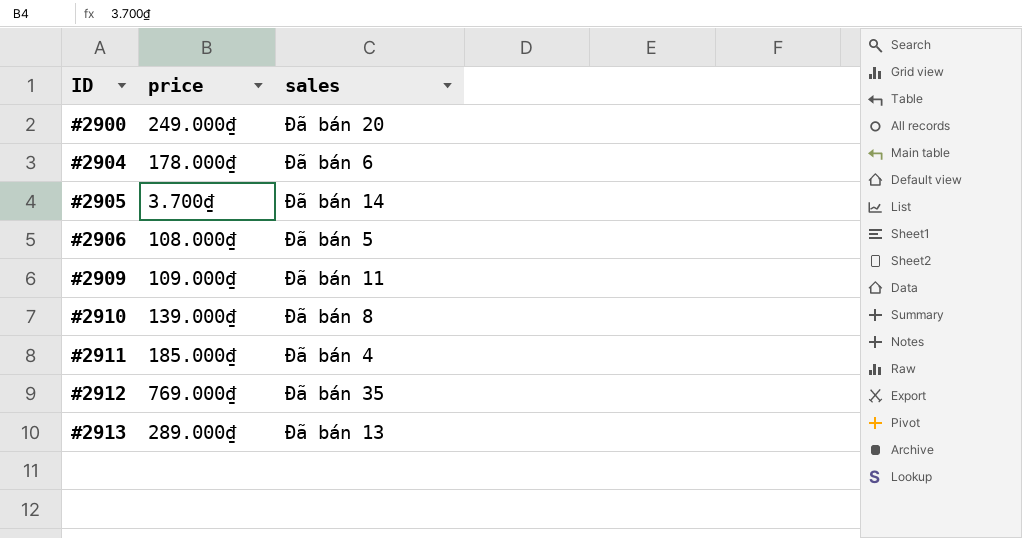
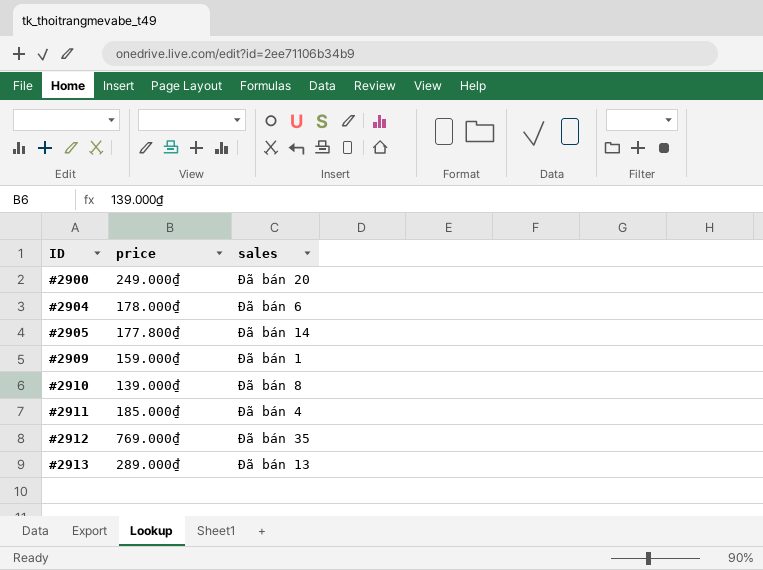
row #2906: 108.000₫ | Đã bán 5 -> none
#2905 | price: 3.700₫ -> 177.800₫
#2909 | price: 109.000₫ -> 159.000₫
#2909 | sales: Đã bán 11 -> Đã bán 1

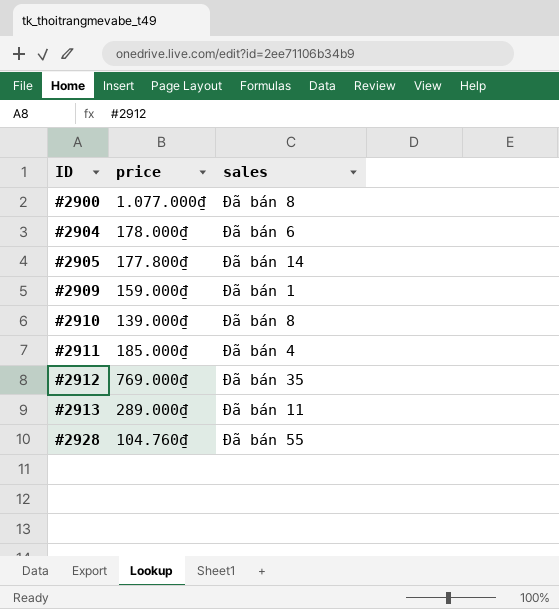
#2900 | price: 249.000₫ -> 1.077.000₫
#2900 | sales: Đã bán 20 -> Đã bán 8
#2913 | sales: Đã bán 13 -> Đã bán 11
row #2928: none -> 104.760₫ | Đã bán 55

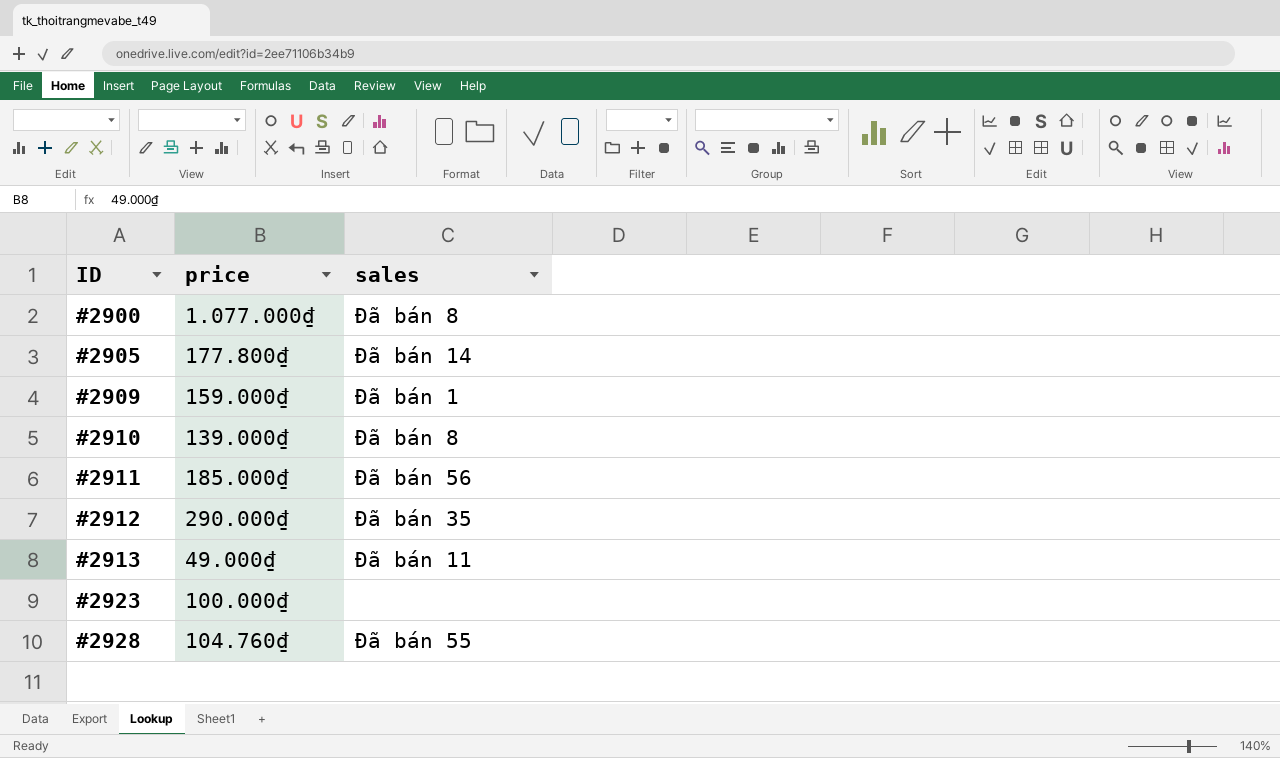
row #2904: 178.000₫ | Đã bán 6 -> none
#2911 | sales: Đã bán 4 -> Đã bán 56
#2912 | price: 769.000₫ -> 290.000₫
#2913 | price: 289.000₫ -> 49.000₫
row #2923: none -> 100.000₫ | none

